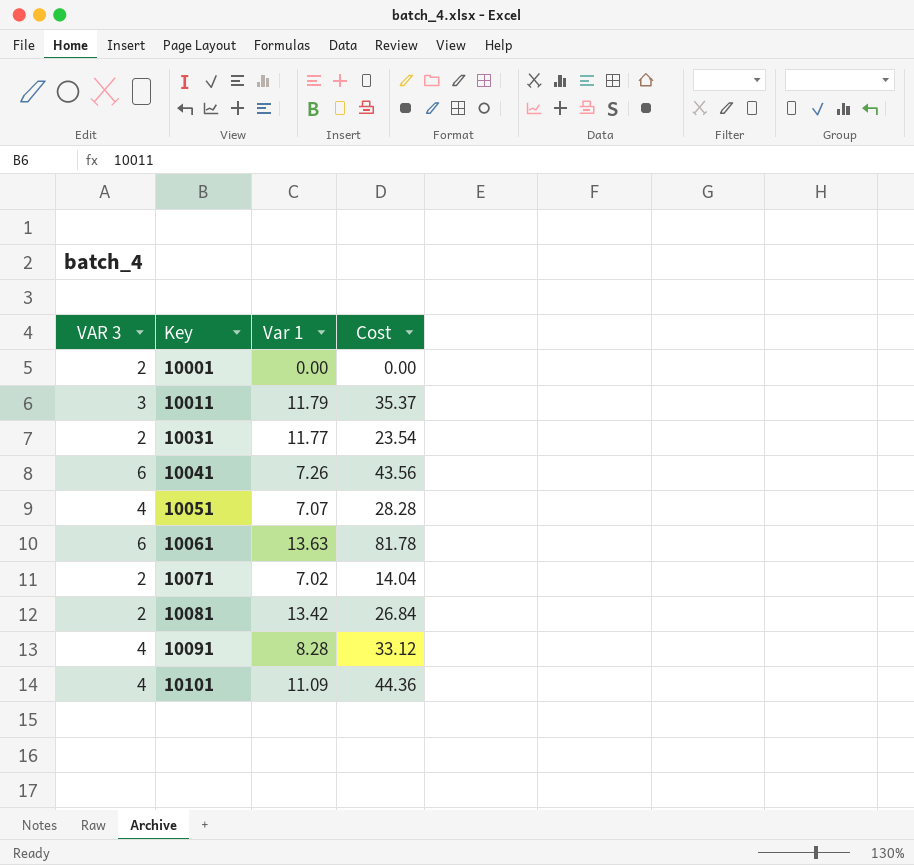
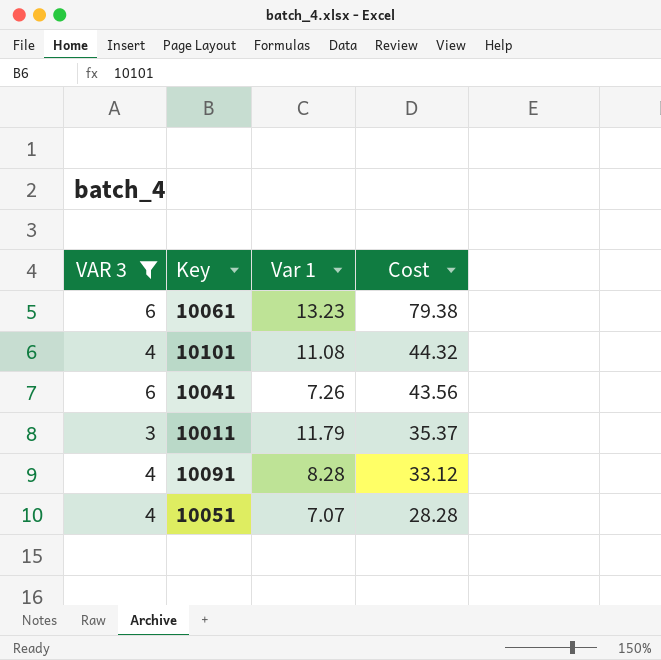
filter: none -> VAR 3 != 2
row order: Key ascending -> Cost descending
10061 | Var 1: 13.63 -> 13.23
10061 | Cost: 81.78 -> 79.38
10101 | Var 1: 11.09 -> 11.08
10101 | Cost: 44.36 -> 44.32

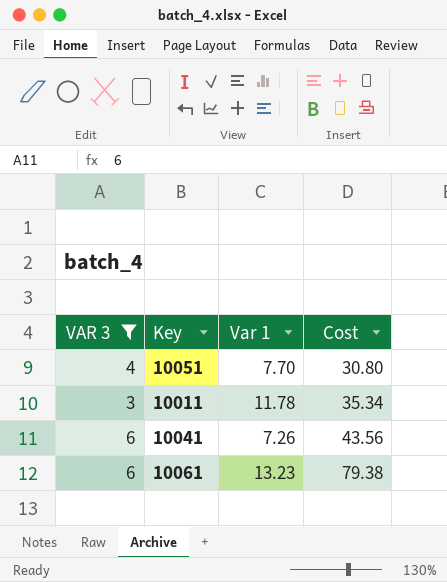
row order: Cost descending -> Cost ascending
row 10101: 4 | 11.08 | 44.32 -> none
row 10091: 4 | 8.28 | 33.12 -> none
10051 | Var 1: 7.07 -> 7.70
10051 | Cost: 28.28 -> 30.80
10011 | Var 1: 11.79 -> 11.78
10011 | Cost: 35.37 -> 35.34

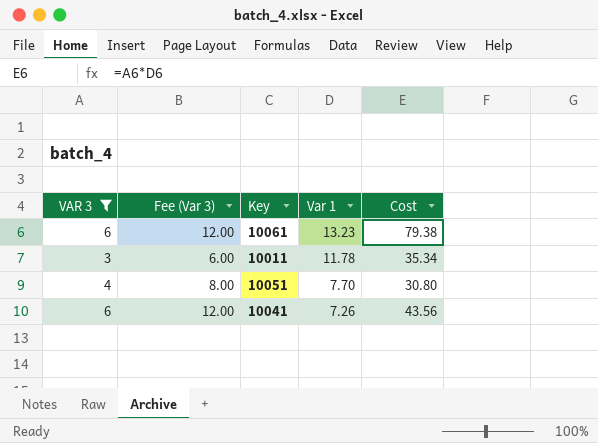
row order: Cost ascending -> Var 1 descending
column Fee (Var 3) | formula: none -> [VAR 3] * 2

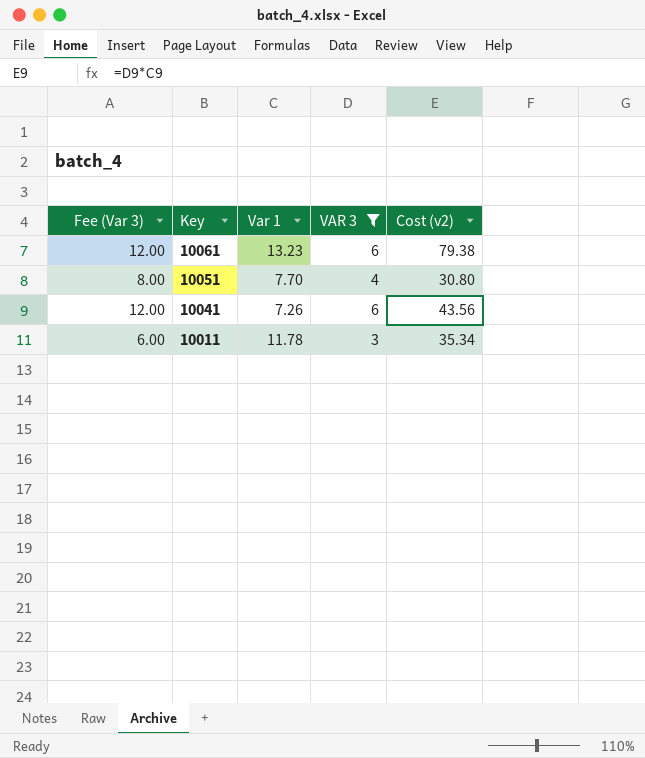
row order: Var 1 descending -> Key descending
column VAR 3 | position: 1 -> 4
column name: Cost -> Cost (v2)

